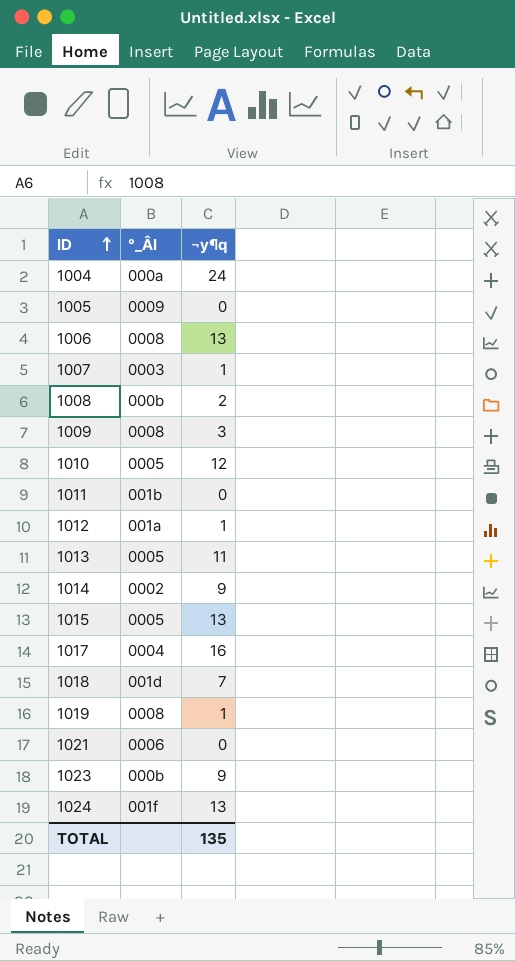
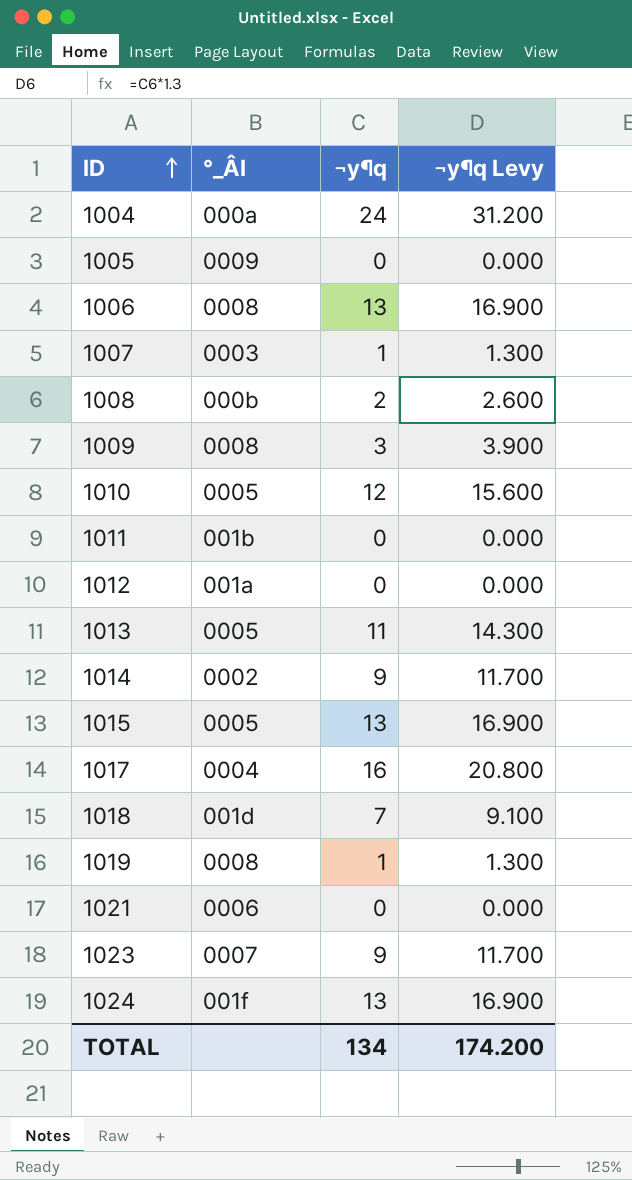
column ¬y¶q Levy | formula: none -> [¬y¶q] * 1.3
1012 | ¬y¶q: 1 -> 0
1023 | °_ÂI: 000b -> 0007
TOTAL | ¬y¶q: 135 -> 134

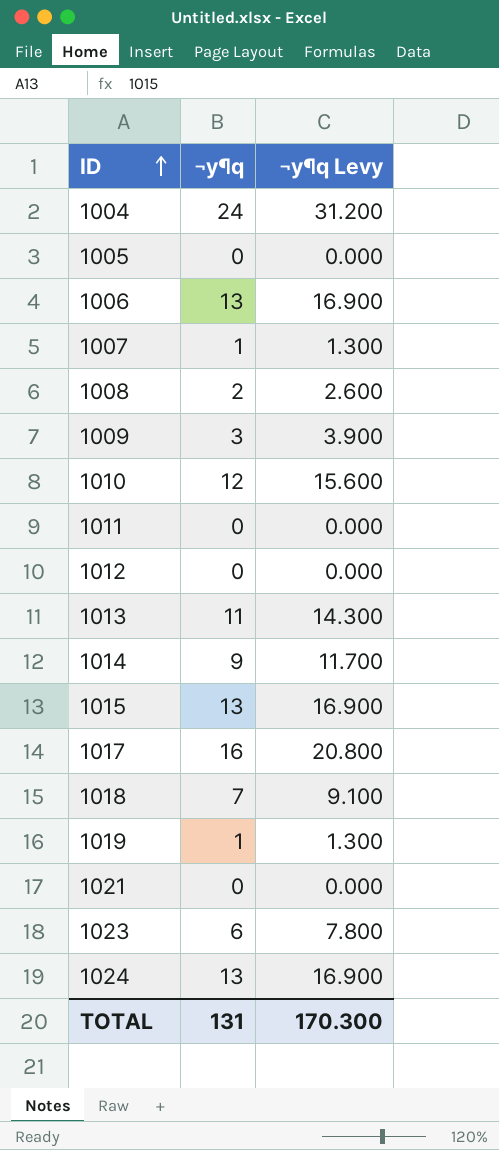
column °_ÂI | position: 2 -> none
1023 | ¬y¶q: 9 -> 6
1023 | ¬y¶q Levy: 11.700 -> 7.800
TOTAL | ¬y¶q: 134 -> 131
TOTAL | ¬y¶q Levy: 174.200 -> 170.300

